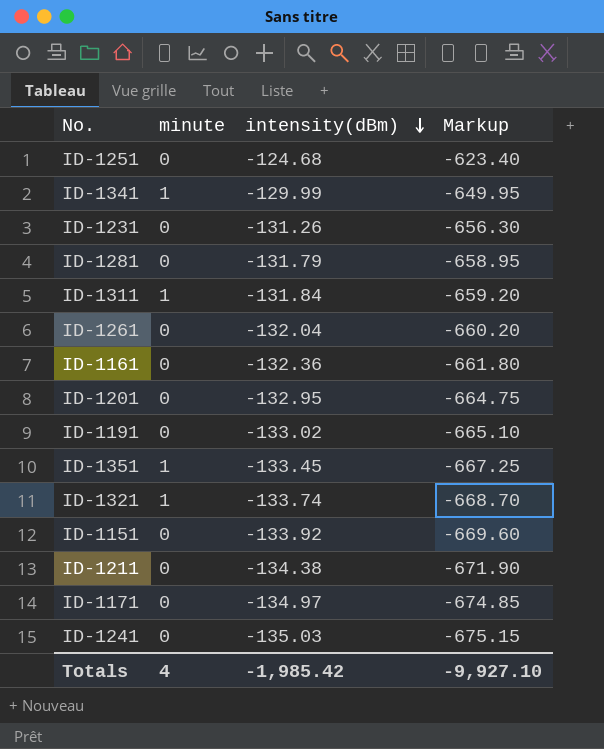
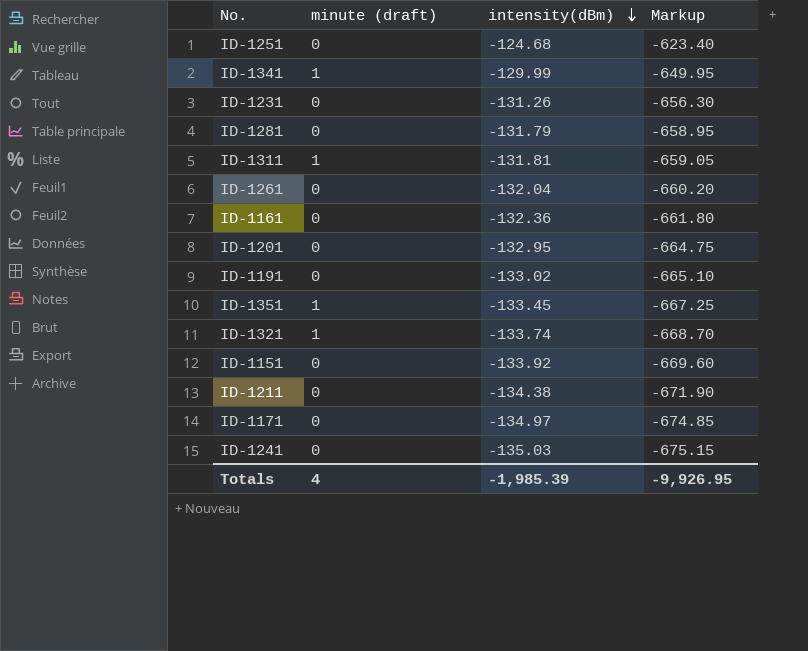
column name: minute -> minute (draft)
ID-1311 | intensity(dBm): -131.84 -> -131.81
ID-1311 | Markup: -659.20 -> -659.05
Totals | intensity(dBm): -1,985.42 -> -1,985.39
Totals | Markup: -9,927.10 -> -9,926.95

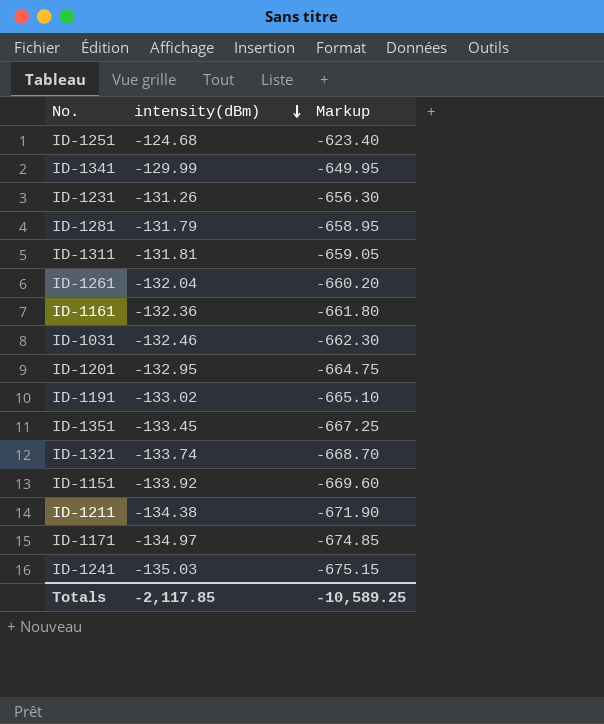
column minute (draft) | position: 2 -> none
row ID-1031: none -> -132.46 | -662.30
Totals | intensity(dBm): -1,985.39 -> -2,117.85
Totals | Markup: -9,926.95 -> -10,589.25

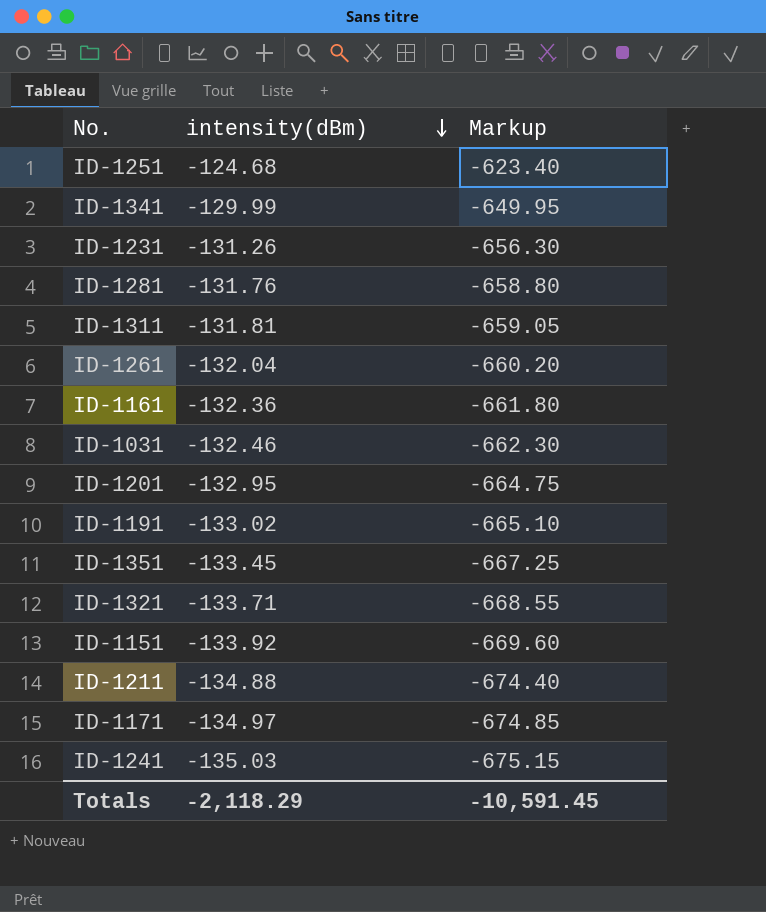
ID-1281 | intensity(dBm): -131.79 -> -131.76
ID-1281 | Markup: -658.95 -> -658.80
ID-1321 | intensity(dBm): -133.74 -> -133.71
ID-1321 | Markup: -668.70 -> -668.55
ID-1211 | intensity(dBm): -134.38 -> -134.88
ID-1211 | Markup: -671.90 -> -674.40
Totals | intensity(dBm): -2,117.85 -> -2,118.29
Totals | Markup: -10,589.25 -> -10,591.45

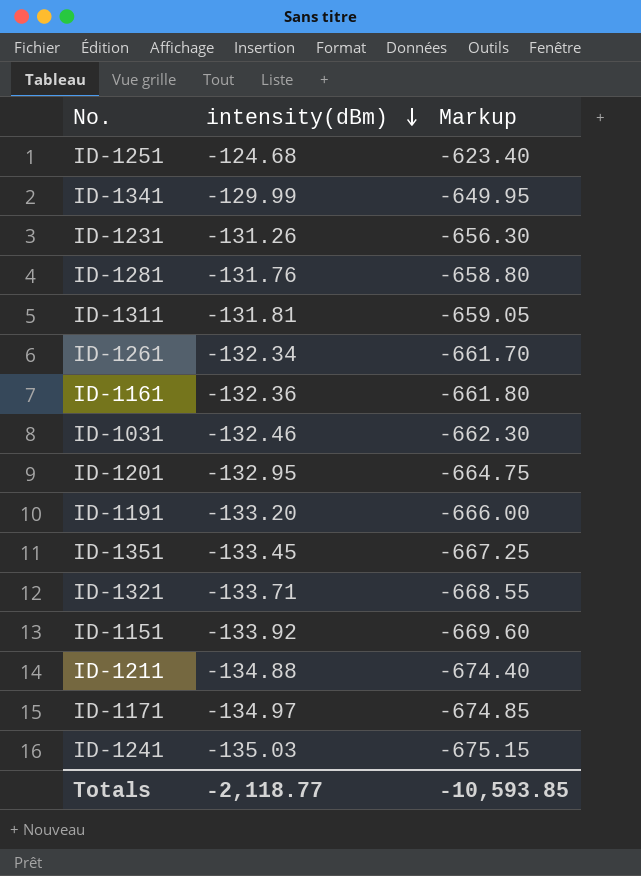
ID-1261 | intensity(dBm): -132.04 -> -132.34
ID-1261 | Markup: -660.20 -> -661.70
ID-1191 | intensity(dBm): -133.02 -> -133.20
ID-1191 | Markup: -665.10 -> -666.00
Totals | intensity(dBm): -2,118.29 -> -2,118.77
Totals | Markup: -10,591.45 -> -10,593.85

